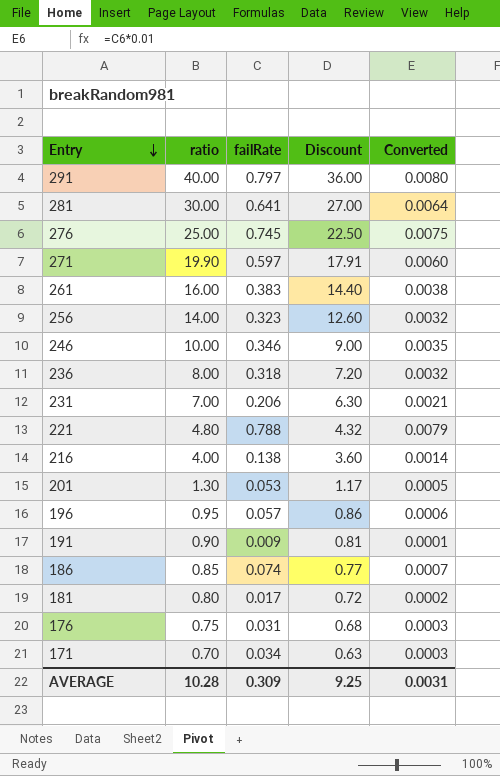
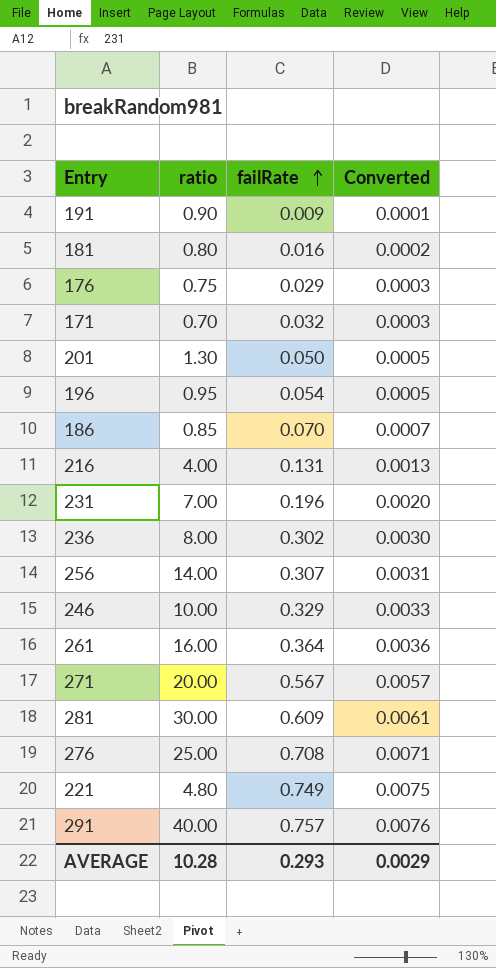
row order: Entry descending -> failRate ascending
column Discount | formula: [ratio] * 0.9 -> none
181 | failRate: 0.017 -> 0.016
176 | failRate: 0.031 -> 0.029
171 | failRate: 0.034 -> 0.032
201 | failRate: 0.053 -> 0.050
196 | failRate: 0.057 -> 0.054
196 | Converted: 0.0006 -> 0.0005
186 | failRate: 0.074 -> 0.070
216 | failRate: 0.138 -> 0.131
216 | Converted: 0.0014 -> 0.0013
231 | failRate: 0.206 -> 0.196
231 | Converted: 0.0021 -> 0.0020
236 | failRate: 0.318 -> 0.302
236 | Converted: 0.0032 -> 0.0030
256 | failRate: 0.323 -> 0.307
256 | Converted: 0.0032 -> 0.0031
246 | failRate: 0.346 -> 0.329
246 | Converted: 0.0035 -> 0.0033
261 | failRate: 0.383 -> 0.364
261 | Converted: 0.0038 -> 0.0036
271 | ratio: 19.90 -> 20.00
271 | failRate: 0.597 -> 0.567
271 | Converted: 0.0060 -> 0.0057
281 | failRate: 0.641 -> 0.609
281 | Converted: 0.0064 -> 0.0061
276 | failRate: 0.745 -> 0.708
276 | Converted: 0.0075 -> 0.0071
221 | failRate: 0.788 -> 0.749
221 | Converted: 0.0079 -> 0.0075
291 | failRate: 0.797 -> 0.757
291 | Converted: 0.0080 -> 0.0076
AVERAGE | failRate: 0.309 -> 0.293
AVERAGE | Converted: 0.0031 -> 0.0029

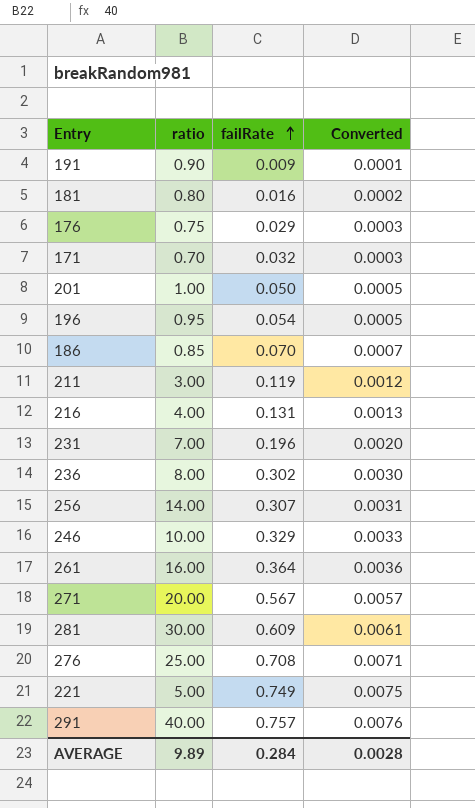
201 | ratio: 1.30 -> 1.00
row 211: none -> 3.00 | 0.119 | 0.0012
221 | ratio: 4.80 -> 5.00
AVERAGE | ratio: 10.28 -> 9.89
AVERAGE | failRate: 0.293 -> 0.284
AVERAGE | Converted: 0.0029 -> 0.0028

